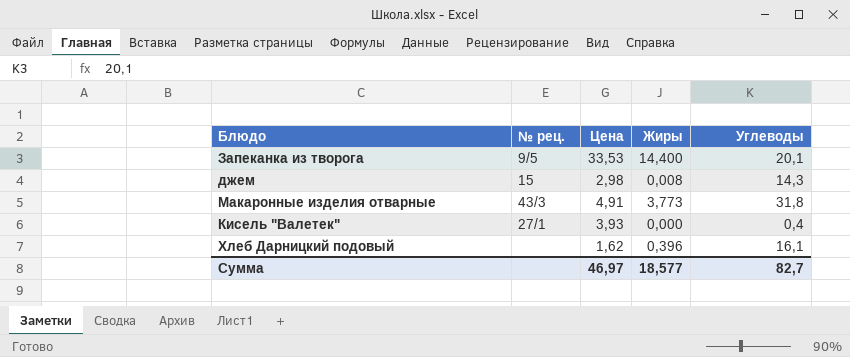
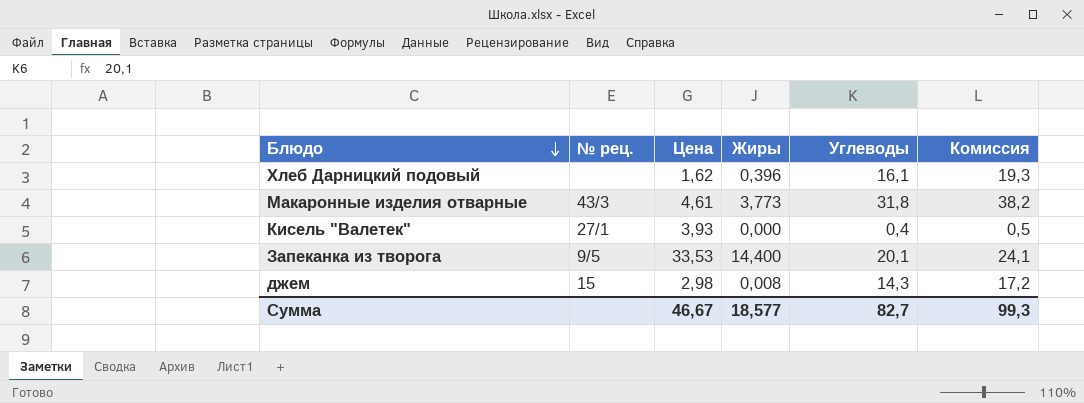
row order: none -> Блюдо descending
column Комиссия | formula: none -> [Углеводы] * 1,2
Макаронные изделия отварные | Цена: 4,91 -> 4,61
Сумма | Цена: 46,97 -> 46,67

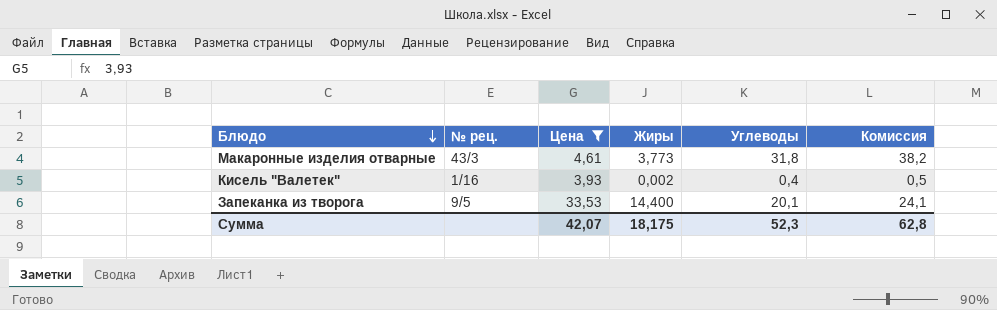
filter: none -> Цена >= 3,93
Кисель "Валетек" | № рец.: 27/1 -> 1/16
Кисель "Валетек" | Жиры: 0,000 -> 0,002
Сумма | Цена: 46,67 -> 42,07
Сумма | Жиры: 18,577 -> 18,175
Сумма | Углеводы: 82,7 -> 52,3
Сумма | Комиссия: 99,3 -> 62,8

